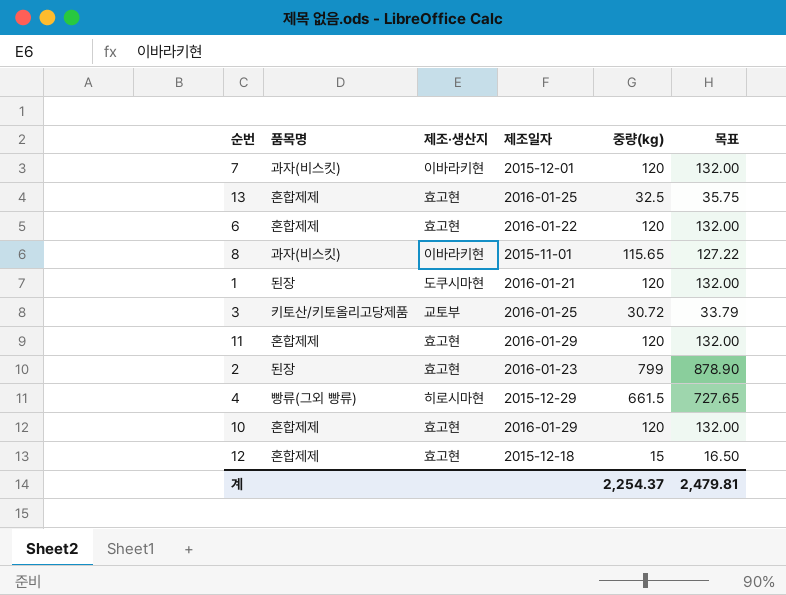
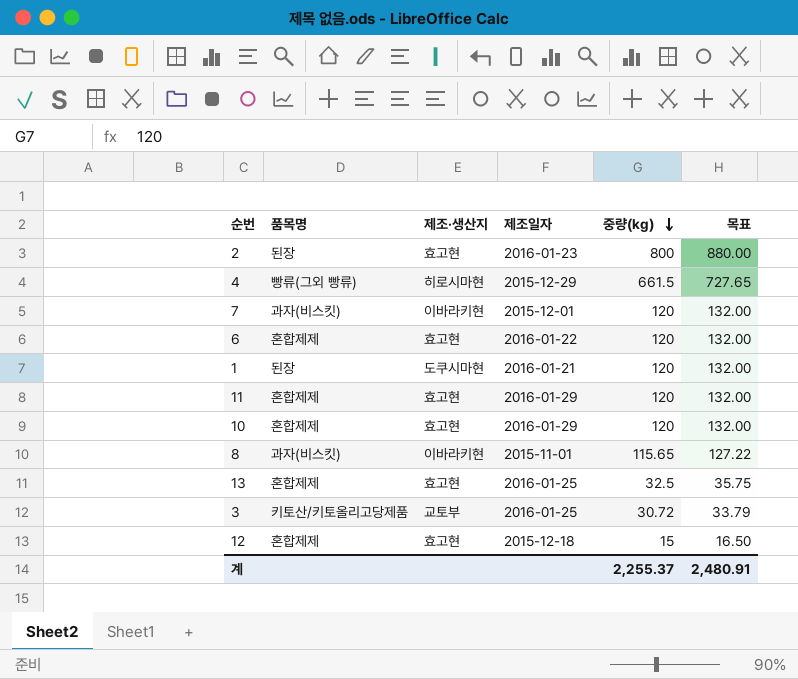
row order: none -> 중량(kg) descending
2 | 중량(kg): 799 -> 800
2 | 목표: 878.90 -> 880.00
계 | 중량(kg): 2,254.37 -> 2,255.37
계 | 목표: 2,479.81 -> 2,480.91

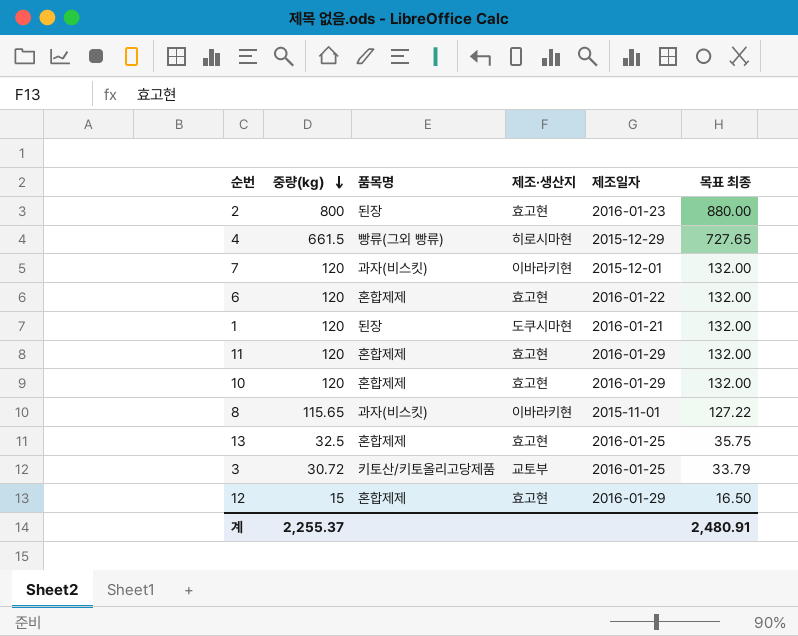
column 중량(kg) | position: 5 -> 2
column name: 목표 -> 목표 최종
12 | 제조일자: 2015-12-18 -> 2016-01-29

